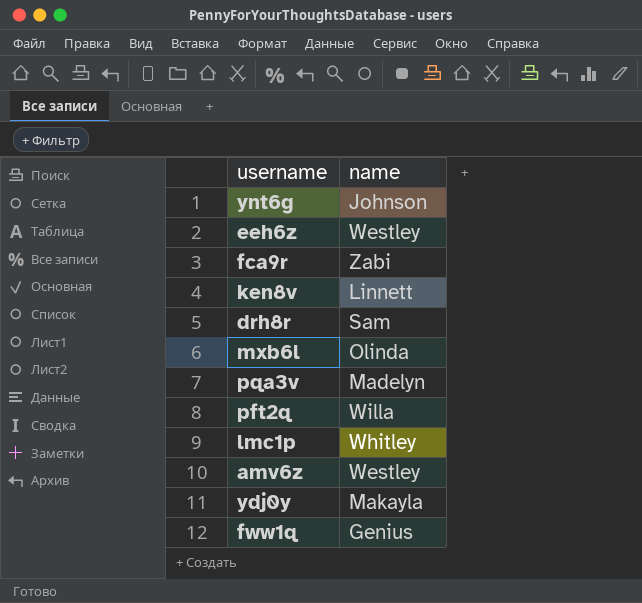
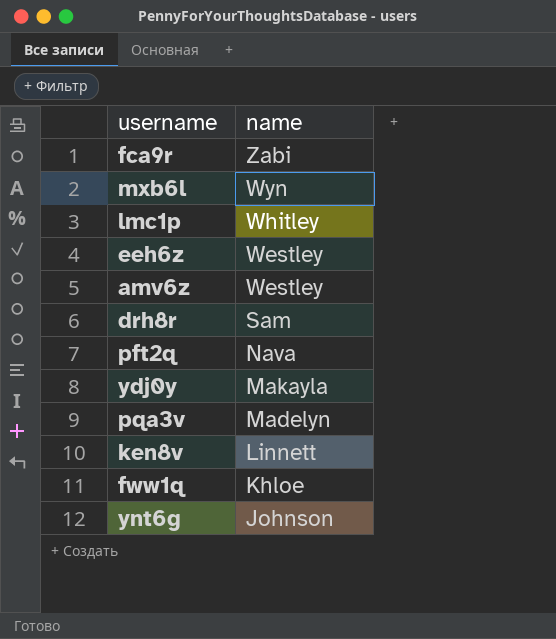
row order: none -> name descending
mxb6l | name: Olinda -> Wyn
pft2q | name: Willa -> Nava
fww1q | name: Genius -> Khloe

